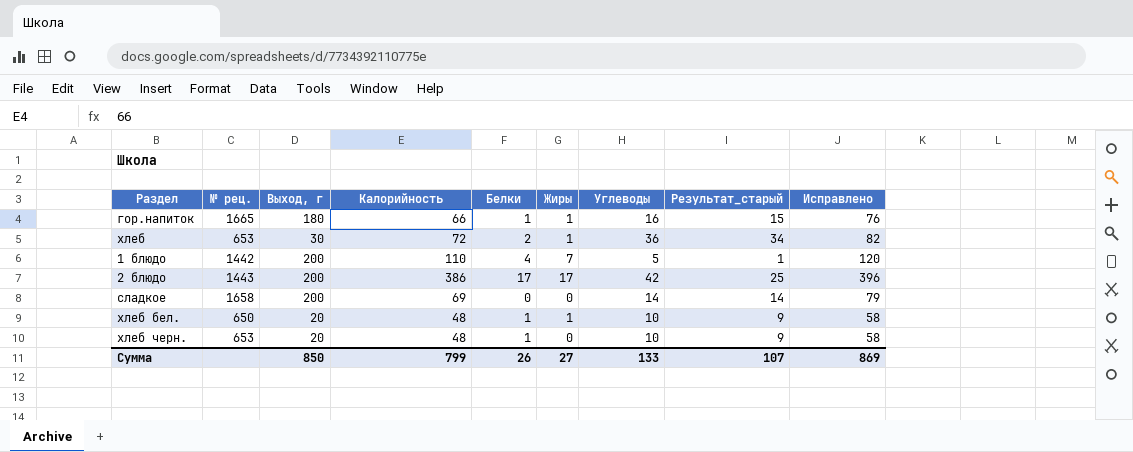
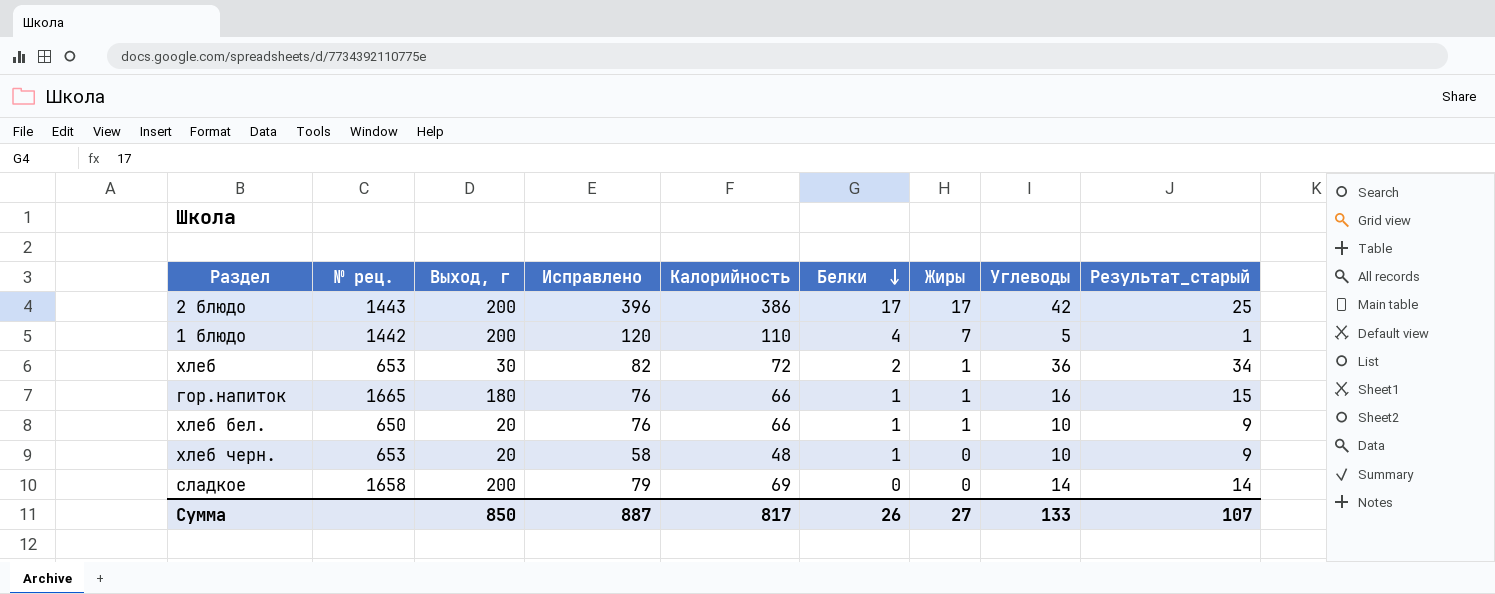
row order: none -> Белки descending
column Исправлено | position: 9 -> 4
хлеб бел. | Исправлено: 58 -> 76
хлеб бел. | Калорийность: 48 -> 66
Сумма | Исправлено: 869 -> 887
Сумма | Калорийность: 799 -> 817

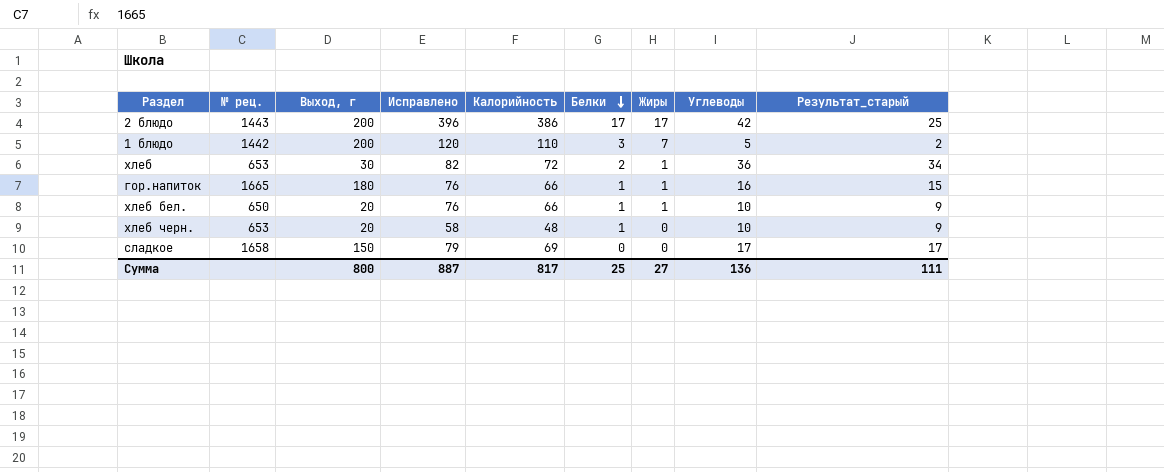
1 блюдо | Белки: 4 -> 3
1 блюдо | Результат_старый: 1 -> 2
сладкое | Выход, г: 200 -> 150
сладкое | Углеводы: 14 -> 17
сладкое | Результат_старый: 14 -> 17
Сумма | Выход, г: 850 -> 800
Сумма | Белки: 26 -> 25
Сумма | Углеводы: 133 -> 136
Сумма | Результат_старый: 107 -> 111

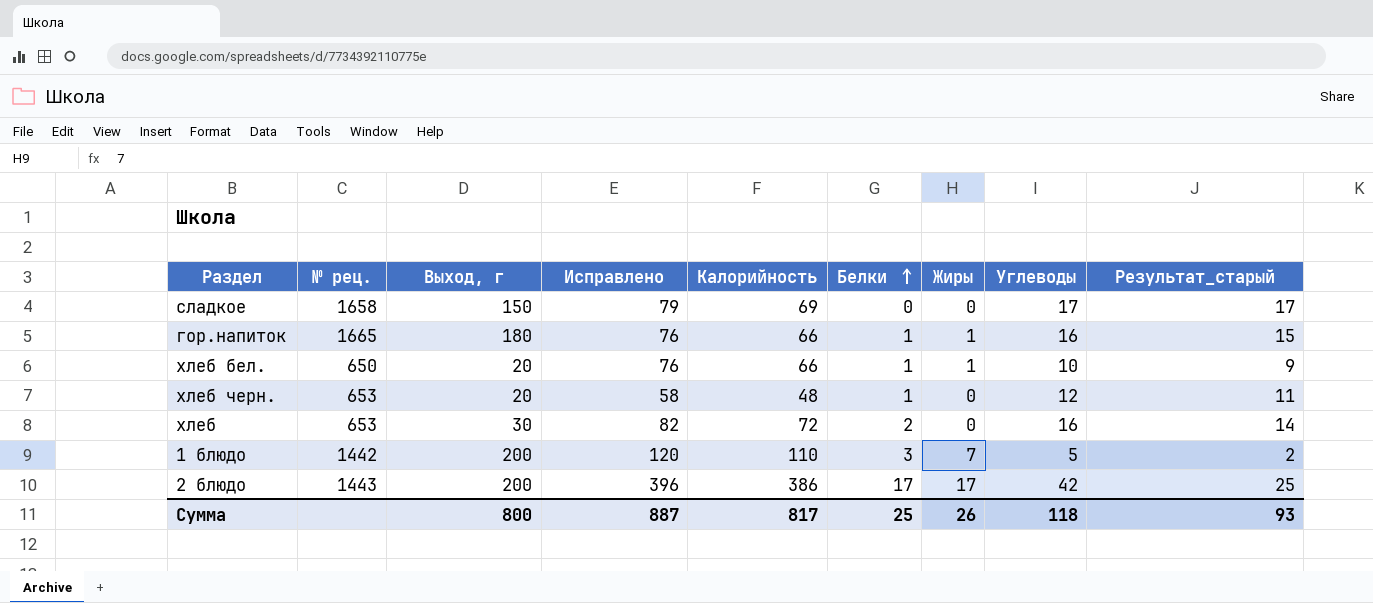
row order: Белки descending -> Белки ascending
хлеб черн. | Углеводы: 10 -> 12
хлеб черн. | Результат_старый: 9 -> 11
хлеб | Жиры: 1 -> 0
хлеб | Углеводы: 36 -> 16
хлеб | Результат_старый: 34 -> 14
Сумма | Жиры: 27 -> 26
Сумма | Углеводы: 136 -> 118
Сумма | Результат_старый: 111 -> 93

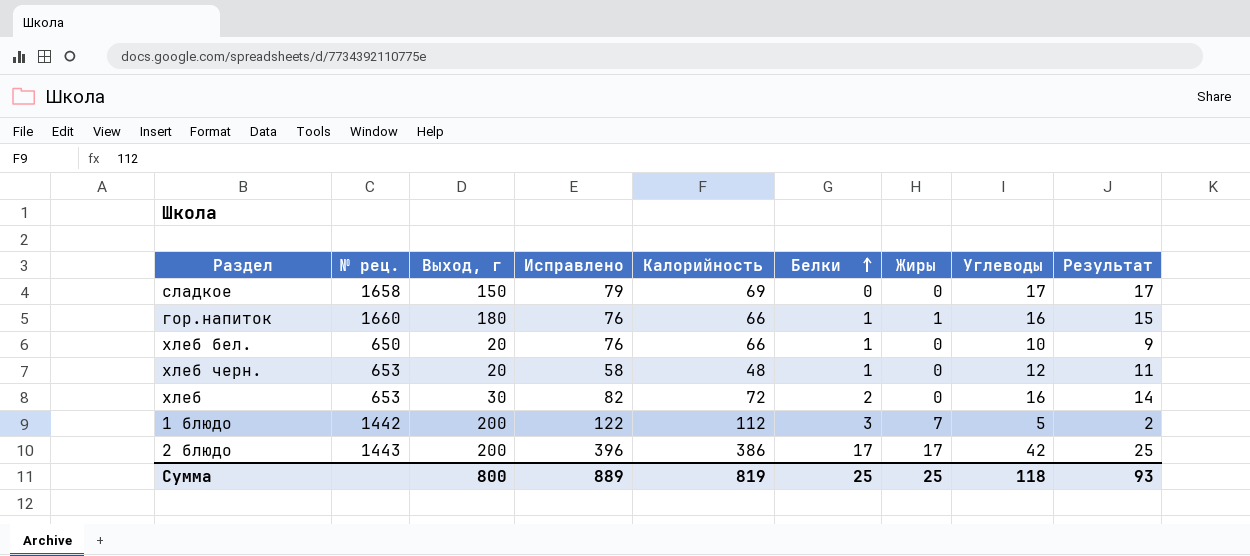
column name: Результат_старый -> Результат
гор.напиток | № рец.: 1665 -> 1660
хлеб бел. | Жиры: 1 -> 0
1 блюдо | Исправлено: 120 -> 122
1 блюдо | Калорийность: 110 -> 112
Сумма | Исправлено: 887 -> 889
Сумма | Калорийность: 817 -> 819
Сумма | Жиры: 26 -> 25

